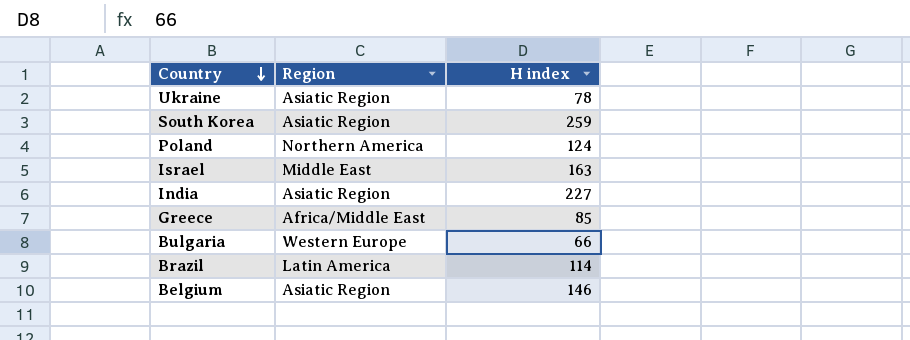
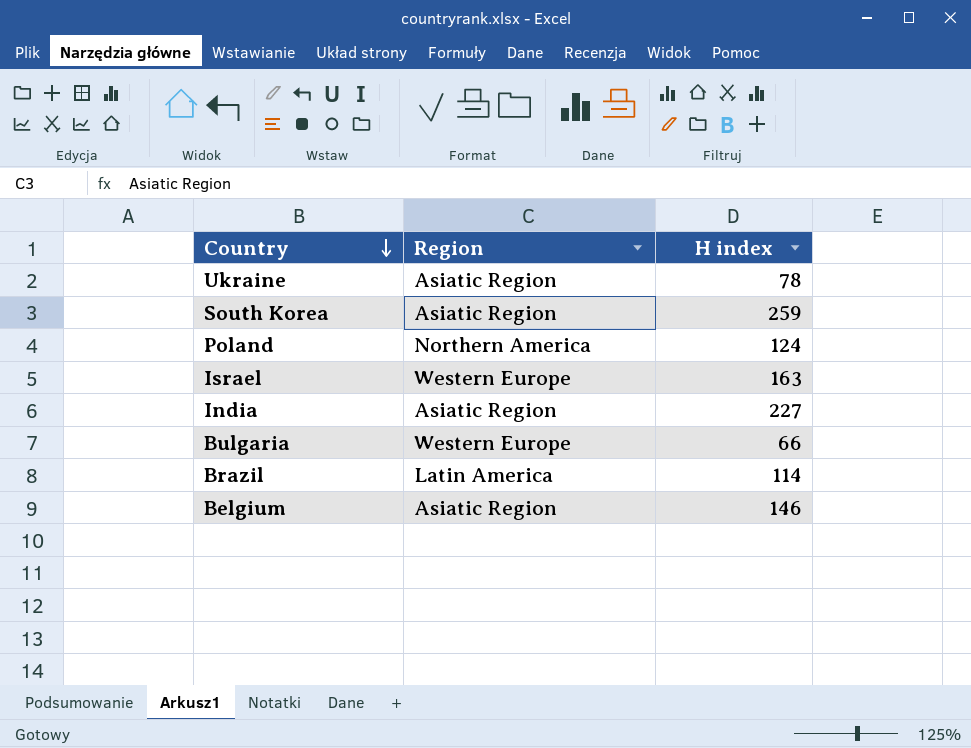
row Greece: Africa/Middle East | 85 -> none
Israel | Region: Middle East -> Western Europe

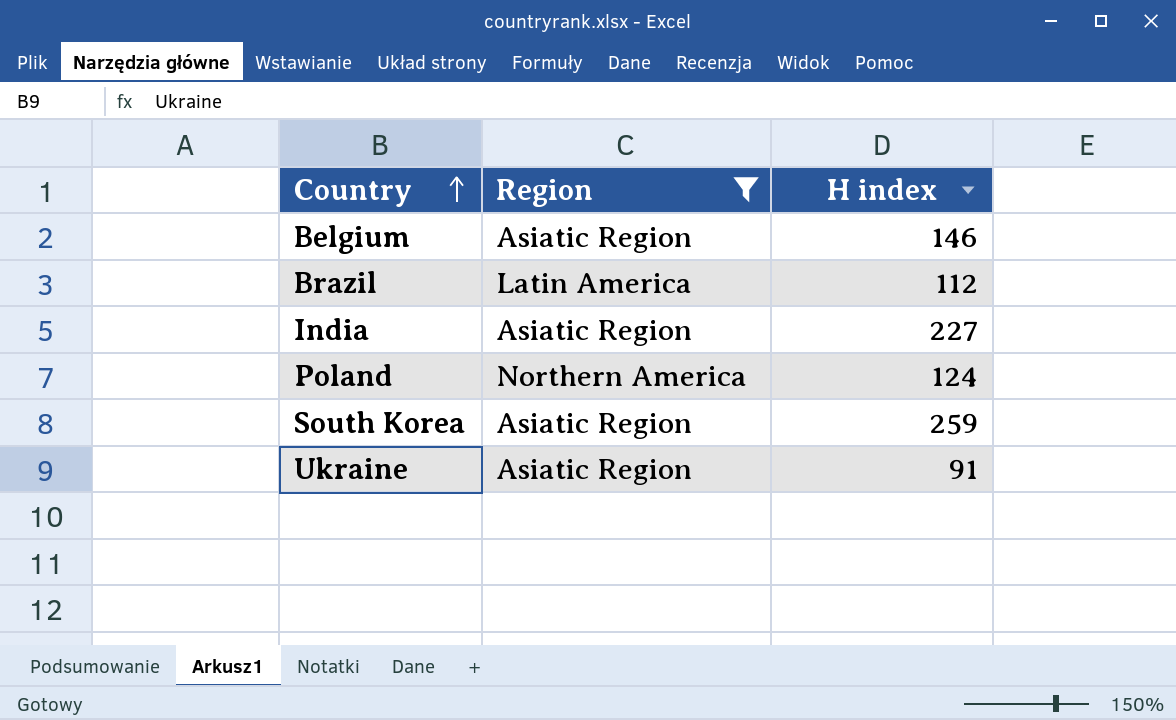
filter: none -> Region != Western Europe
row order: Country descending -> Country ascending
Brazil | H index: 114 -> 112
Ukraine | H index: 78 -> 91

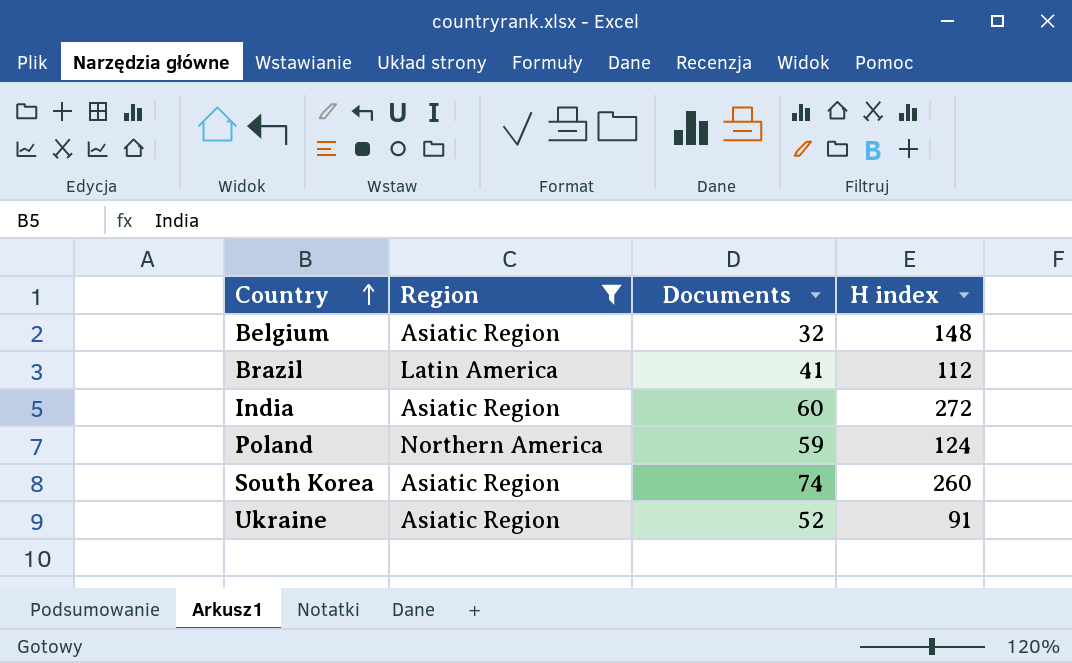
column Documents | position: none -> 3
Belgium | H index: 146 -> 148
India | H index: 227 -> 272
South Korea | H index: 259 -> 260

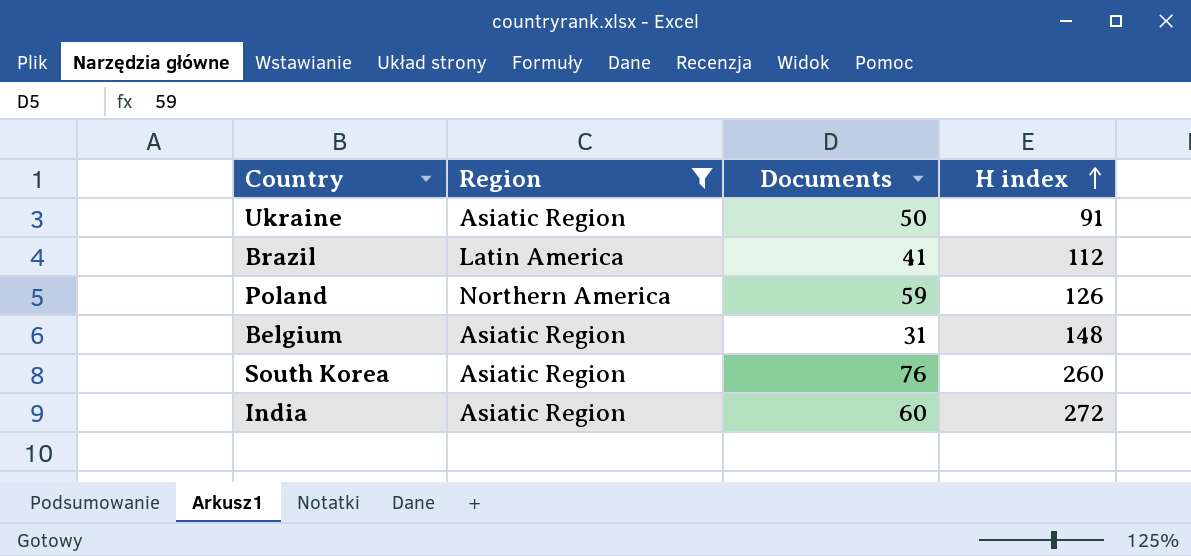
row order: Country ascending -> H index ascending
Ukraine | Documents: 52 -> 50
Poland | H index: 124 -> 126
Belgium | Documents: 32 -> 31
South Korea | Documents: 74 -> 76

